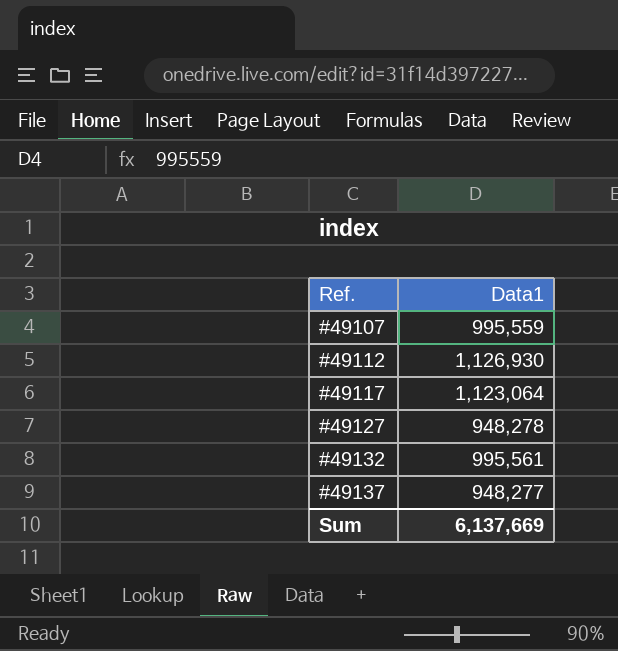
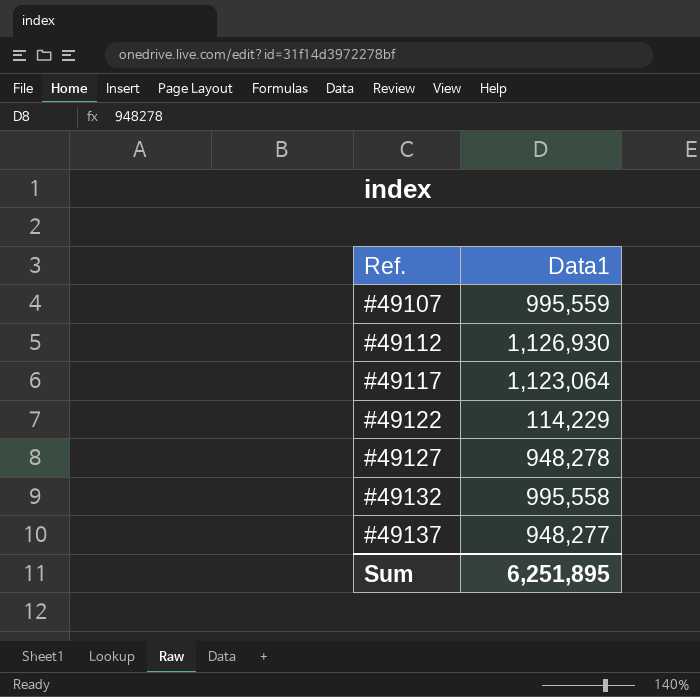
row #49122: none -> 114,229
#49132 | Data1: 995,561 -> 995,558
Sum | Data1: 6,137,669 -> 6,251,895

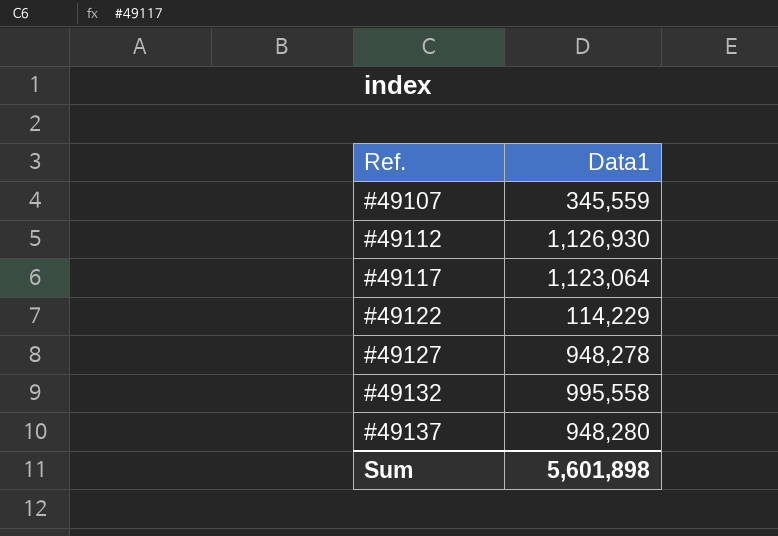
#49107 | Data1: 995,559 -> 345,559
#49137 | Data1: 948,277 -> 948,280
Sum | Data1: 6,251,895 -> 5,601,898

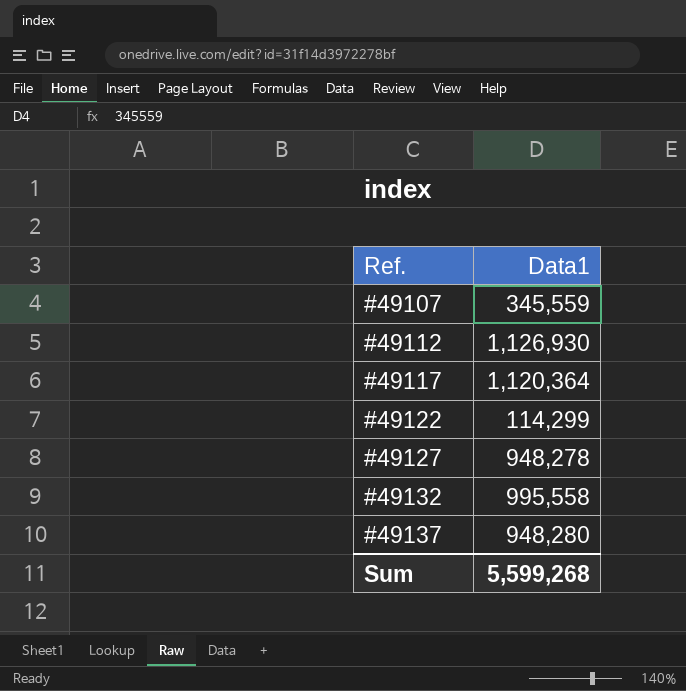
#49117 | Data1: 1,123,064 -> 1,120,364
#49122 | Data1: 114,229 -> 114,299
Sum | Data1: 5,601,898 -> 5,599,268

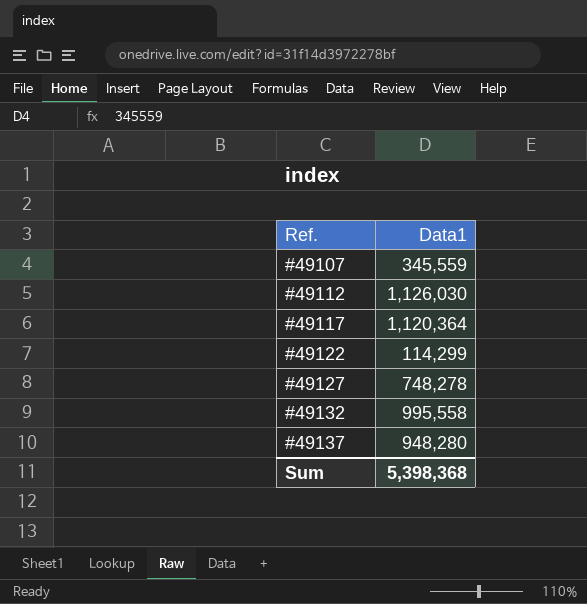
#49112 | Data1: 1,126,930 -> 1,126,030
#49127 | Data1: 948,278 -> 748,278
Sum | Data1: 5,599,268 -> 5,398,368

